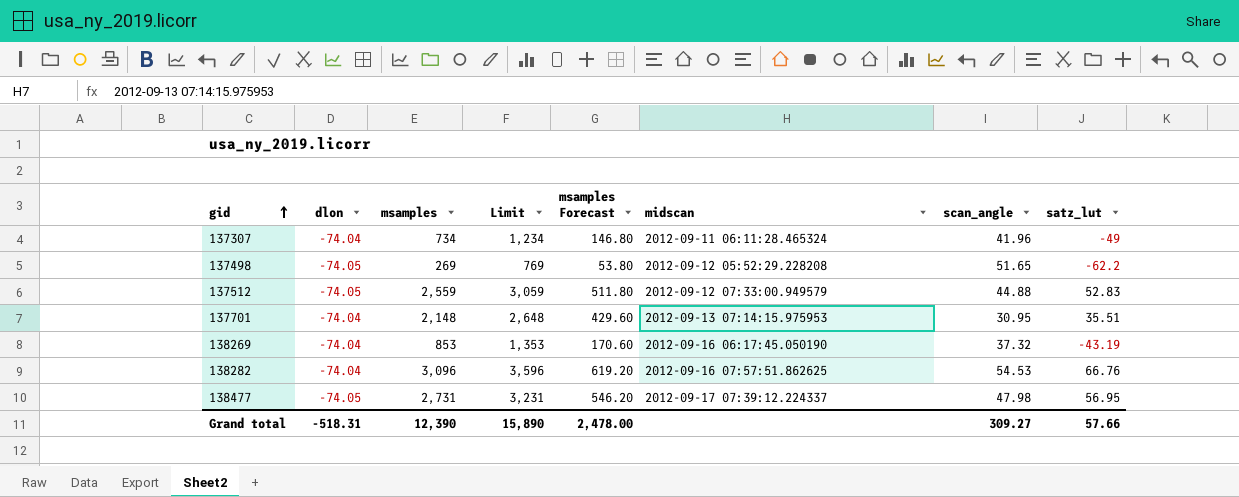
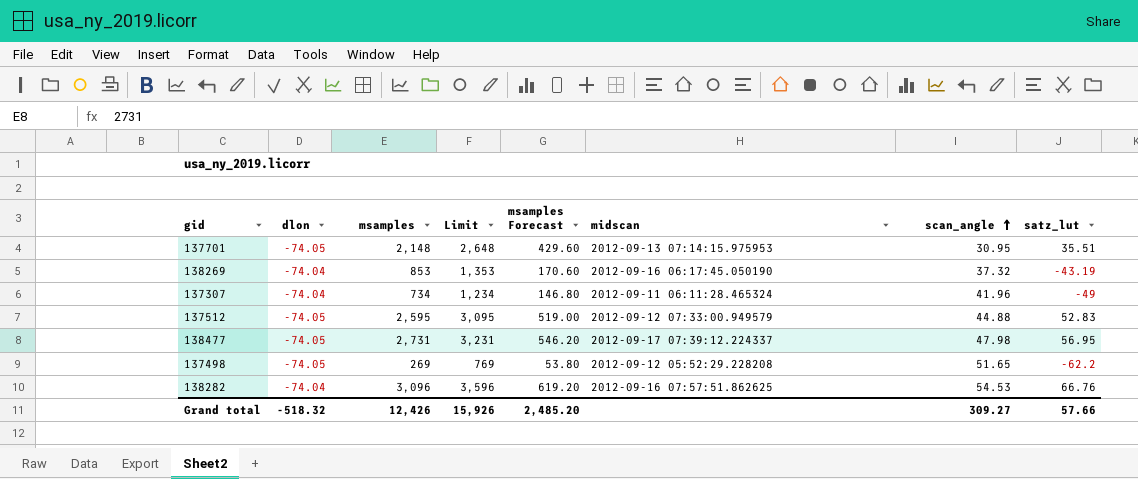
row order: gid ascending -> scan_angle ascending
137701 | dlon: -74.04 -> -74.05
137512 | msamples: 2,559 -> 2,595
137512 | Limit: 3,059 -> 3,095
137512 | msamples Forecast: 511.80 -> 519.00
Grand total | dlon: -518.31 -> -518.32
Grand total | msamples: 12,390 -> 12,426
Grand total | Limit: 15,890 -> 15,926
Grand total | msamples Forecast: 2,478.00 -> 2,485.20

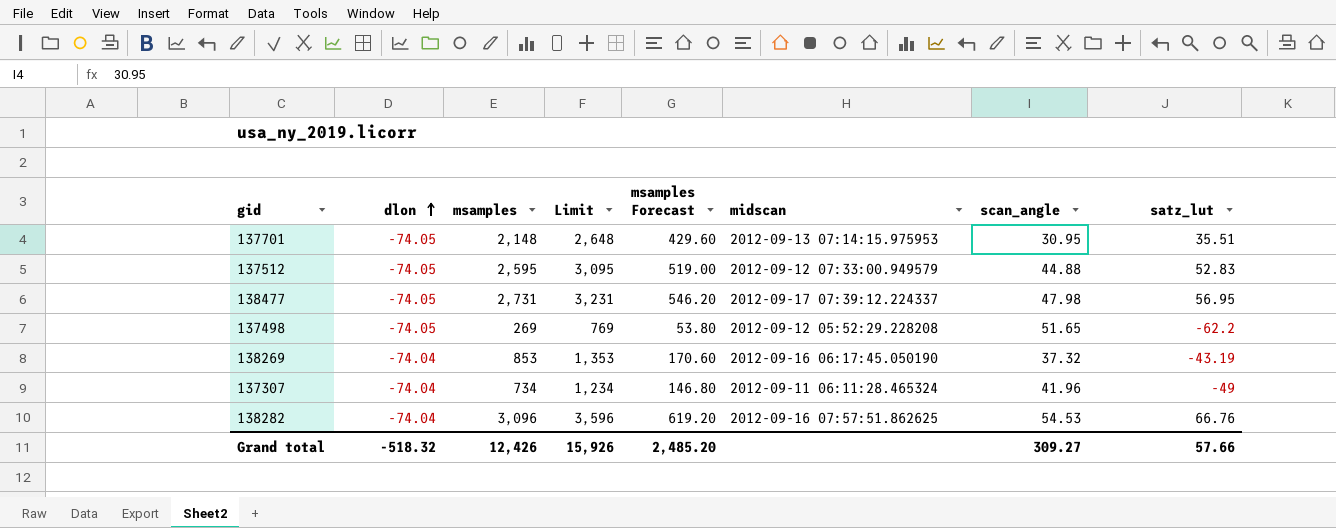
row order: scan_angle ascending -> dlon ascending

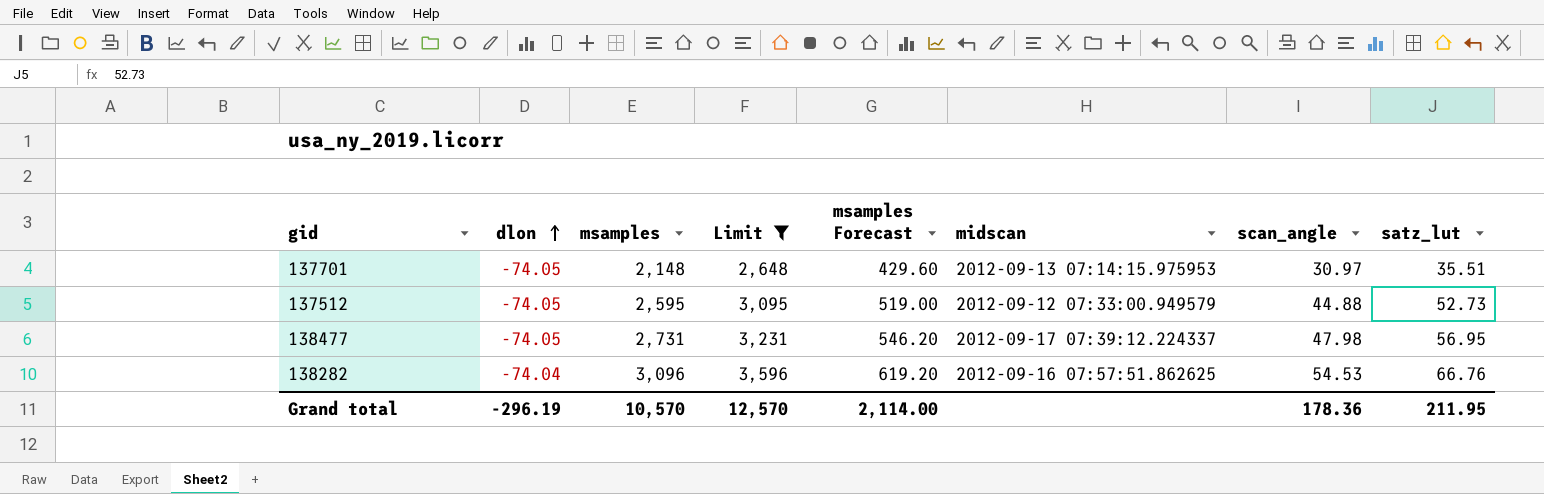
filter: none -> Limit >= 2,648
137701 | scan_angle: 30.95 -> 30.97
137512 | satz_lut: 52.83 -> 52.73
Grand total | dlon: -518.32 -> -296.19
Grand total | msamples: 12,426 -> 10,570
Grand total | Limit: 15,926 -> 12,570
Grand total | msamples Forecast: 2,485.20 -> 2,114.00
Grand total | scan_angle: 309.27 -> 178.36
Grand total | satz_lut: 57.66 -> 211.95

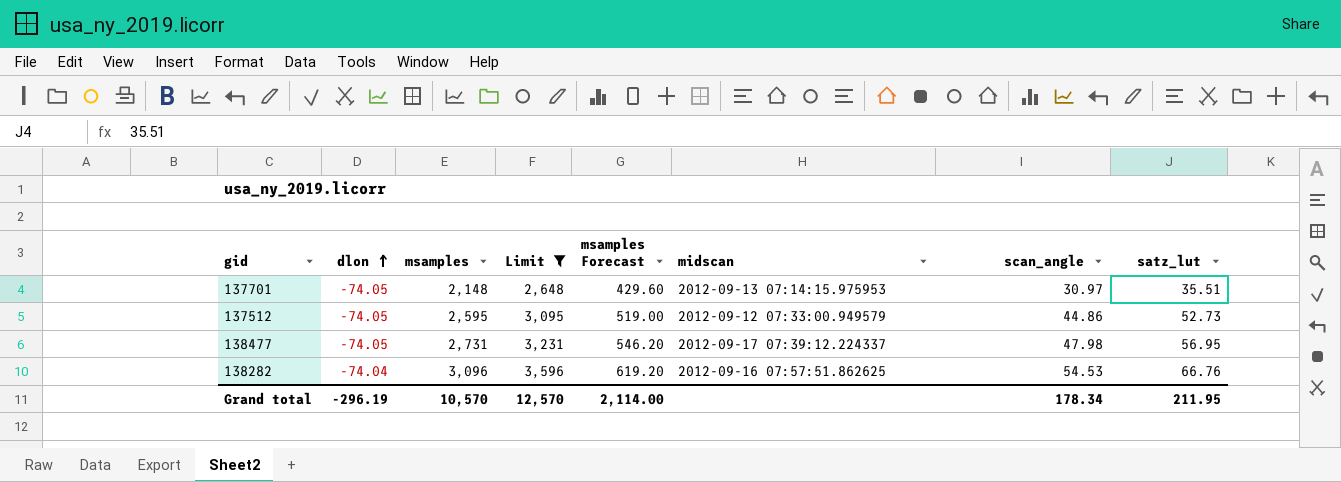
137512 | scan_angle: 44.88 -> 44.86
Grand total | scan_angle: 178.36 -> 178.34

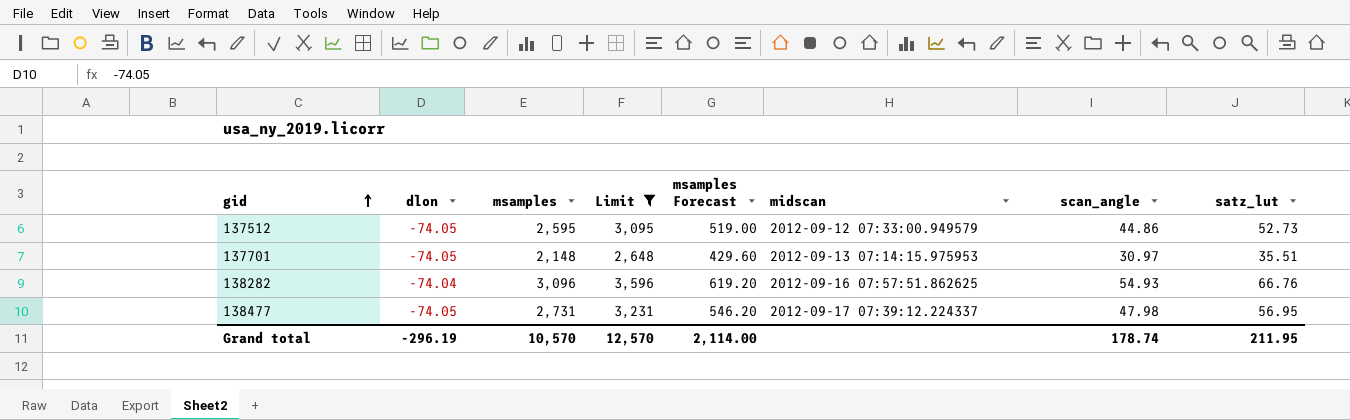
row order: dlon ascending -> gid ascending
138282 | scan_angle: 54.53 -> 54.93
Grand total | scan_angle: 178.34 -> 178.74

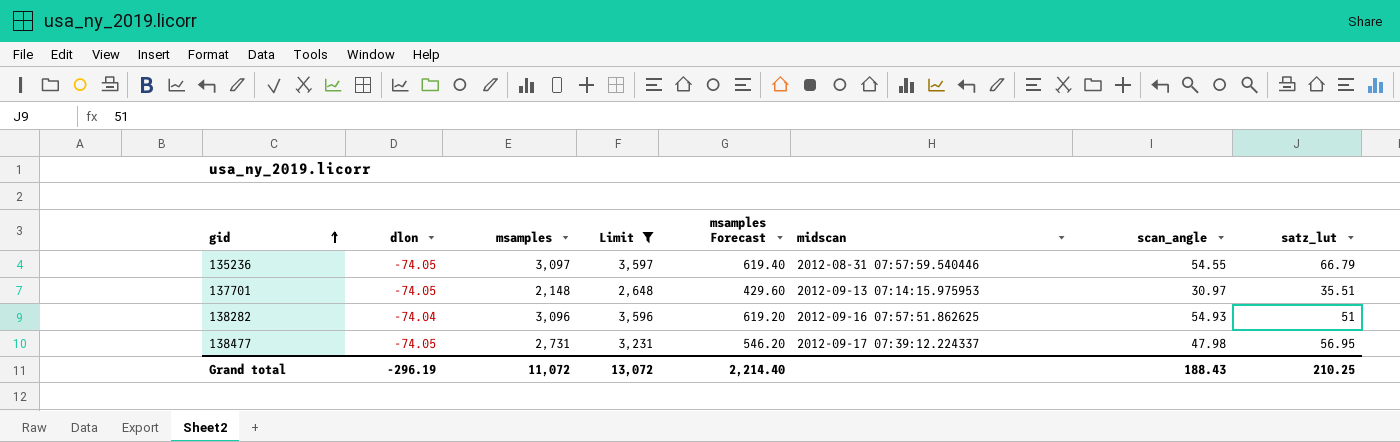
row 137512: -74.05 | 2,595 | 3,095 | 519.00 | 2012-09-12 07:33:00.949579 | 44.86 | 52.73 -> none
row 135236: none -> -74.05 | 3,097 | 3,597 | 619.40 | 2012-08-31 07:57:59.540446 | 54.55 | 66.79
138282 | satz_lut: 66.76 -> 51
Grand total | msamples: 10,570 -> 11,072
Grand total | Limit: 12,570 -> 13,072
Grand total | msamples Forecast: 2,114.00 -> 2,214.40
Grand total | scan_angle: 178.74 -> 188.43
Grand total | satz_lut: 211.95 -> 210.25

